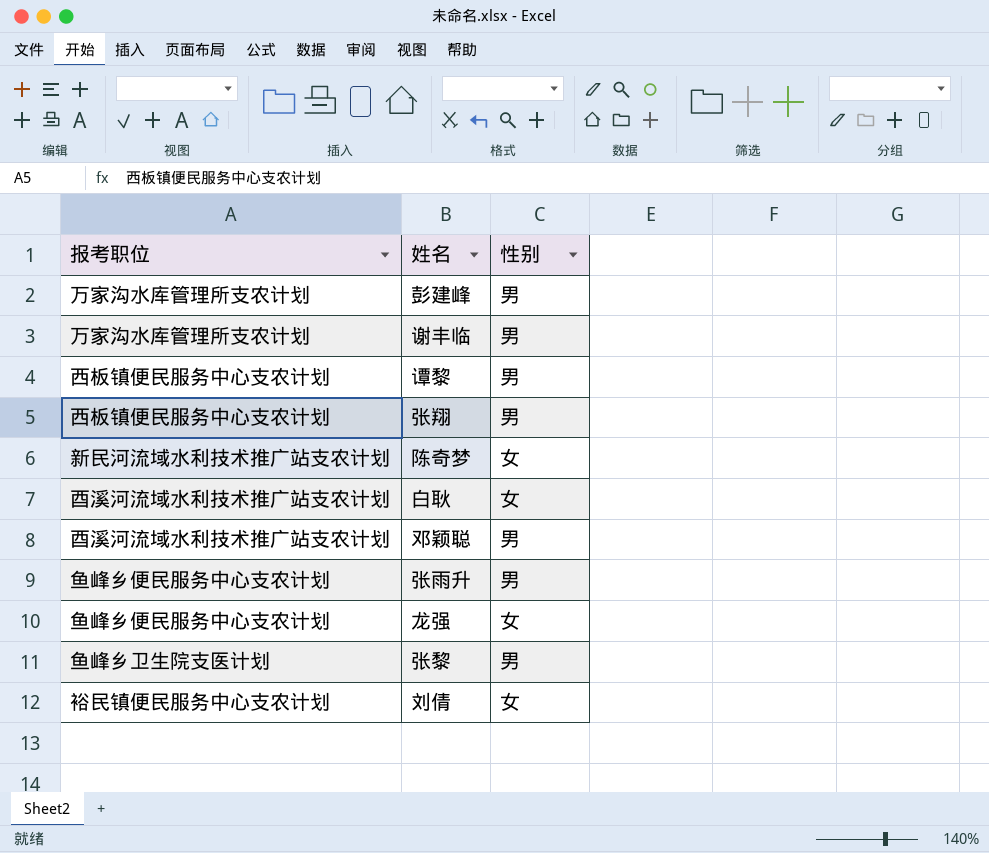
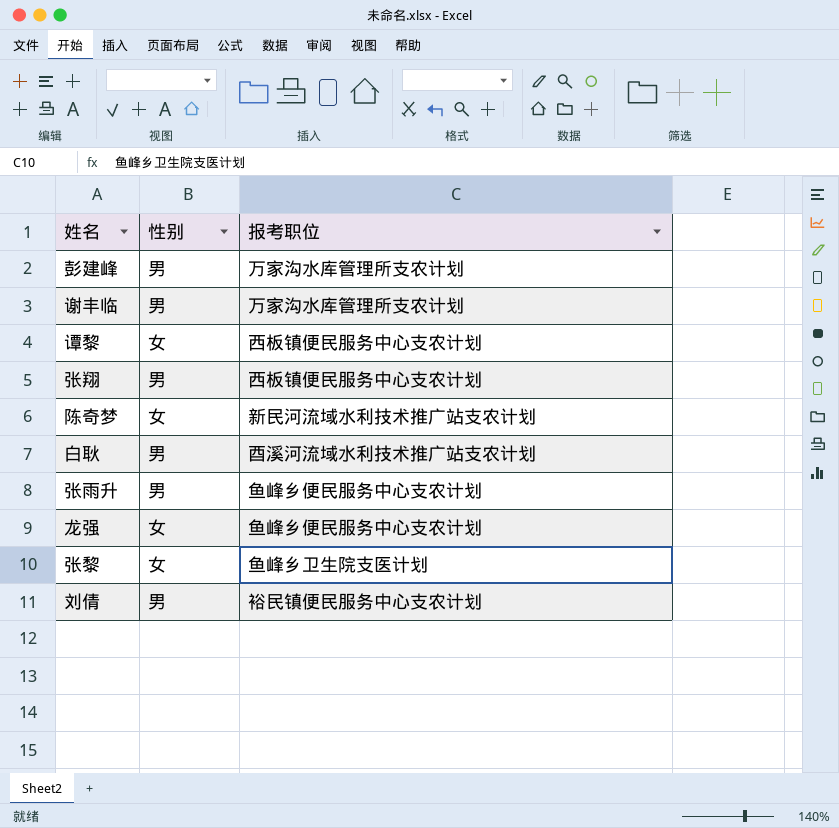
column 报考职位 | position: 1 -> 3
row 邓颖聪: 酉溪河流域水利技术推广站支农计划 | 男 -> none
谭黎 | 性别: 男 -> 女
白耿 | 性别: 女 -> 男
张黎 | 性别: 男 -> 女
刘倩 | 性别: 女 -> 男

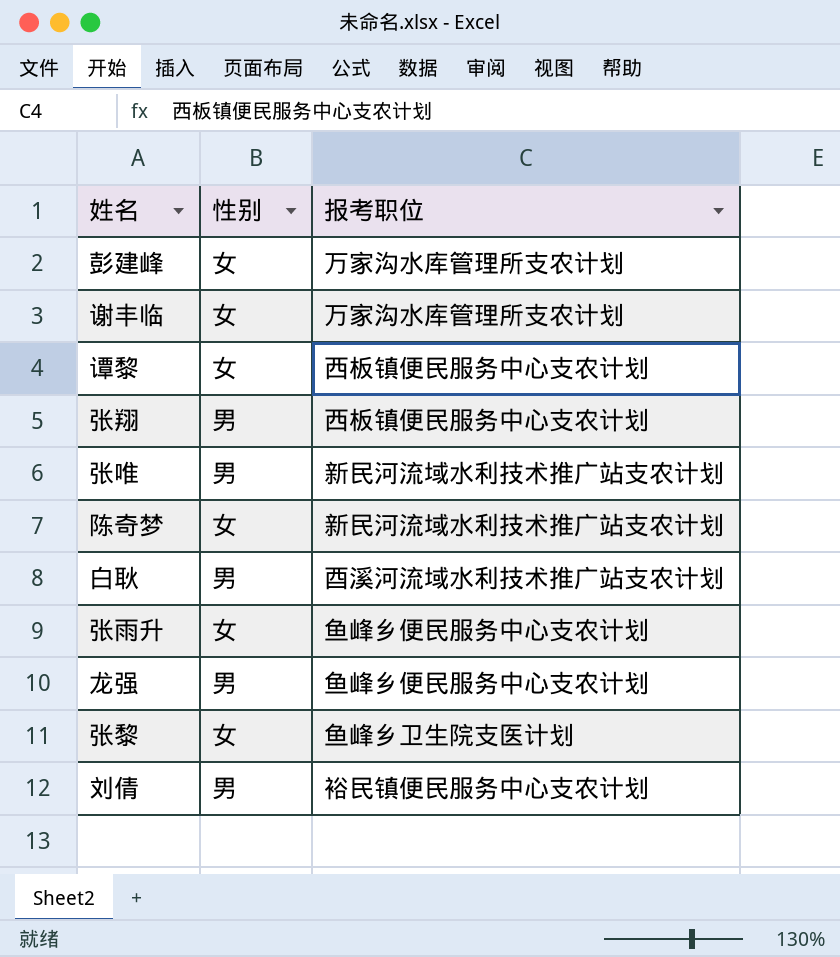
彭建峰 | 性别: 男 -> 女
谢丰临 | 性别: 男 -> 女
row 张唯: none -> 男 | 新民河流域水利技术推广站支农计划
张雨升 | 性别: 男 -> 女
龙强 | 性别: 女 -> 男

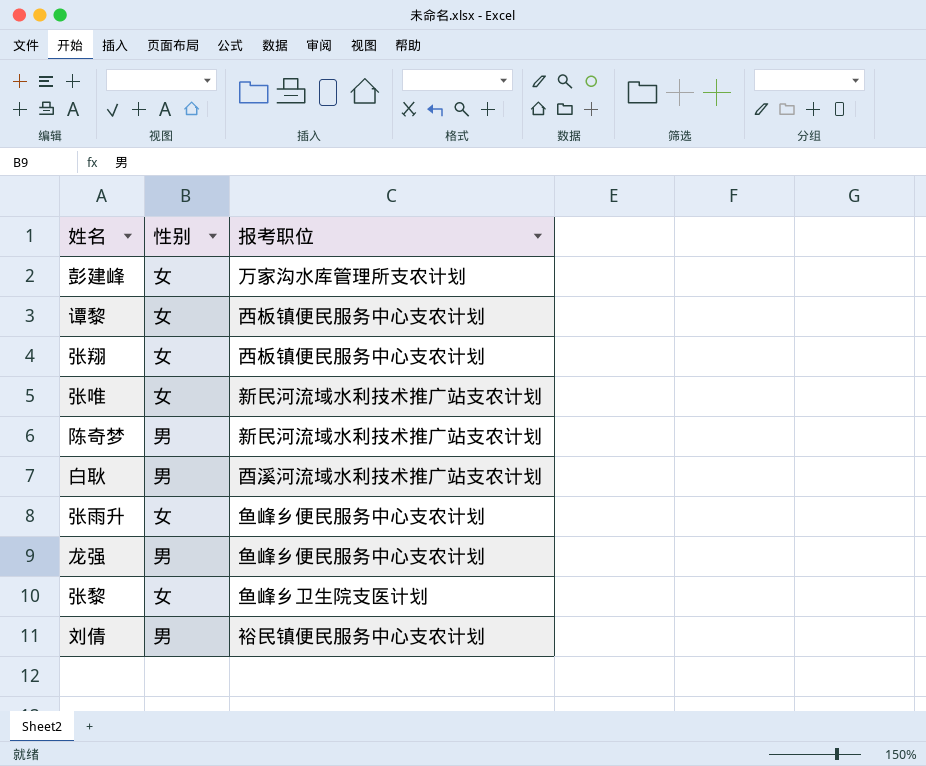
row 谢丰临: 女 | 万家沟水库管理所支农计划 -> none
张翔 | 性别: 男 -> 女
张唯 | 性别: 男 -> 女
陈奇梦 | 性别: 女 -> 男

